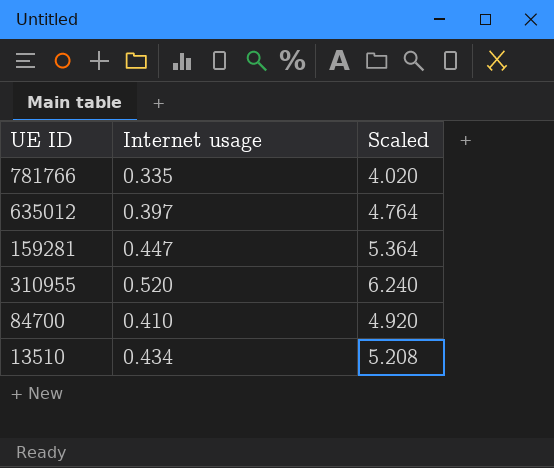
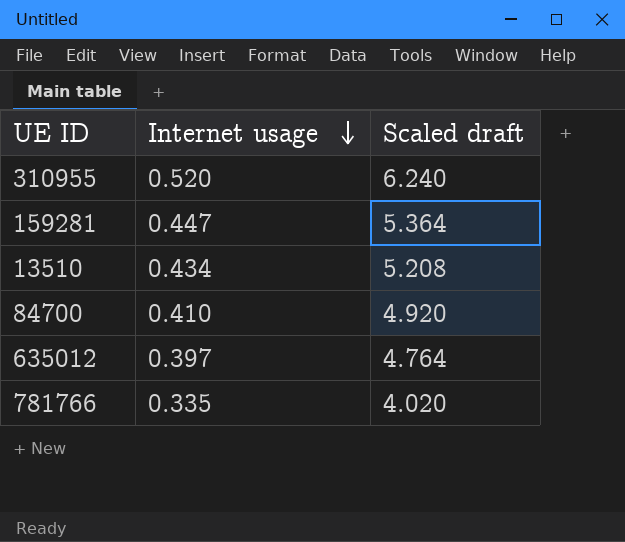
row order: none -> Internet usage descending
column name: Scaled -> Scaled draft

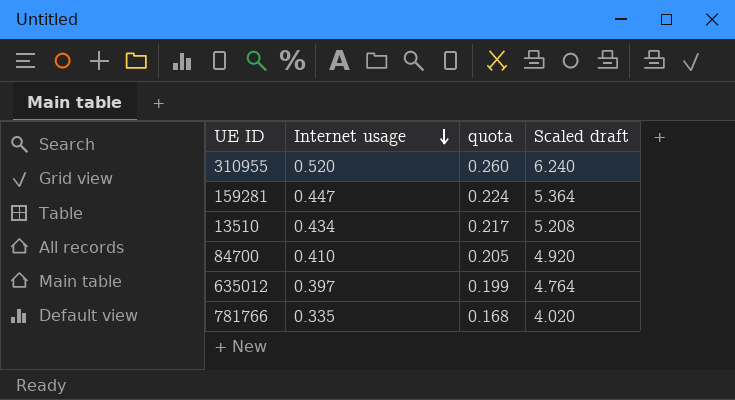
column quota | formula: none -> [Internet usage] * 0.5

